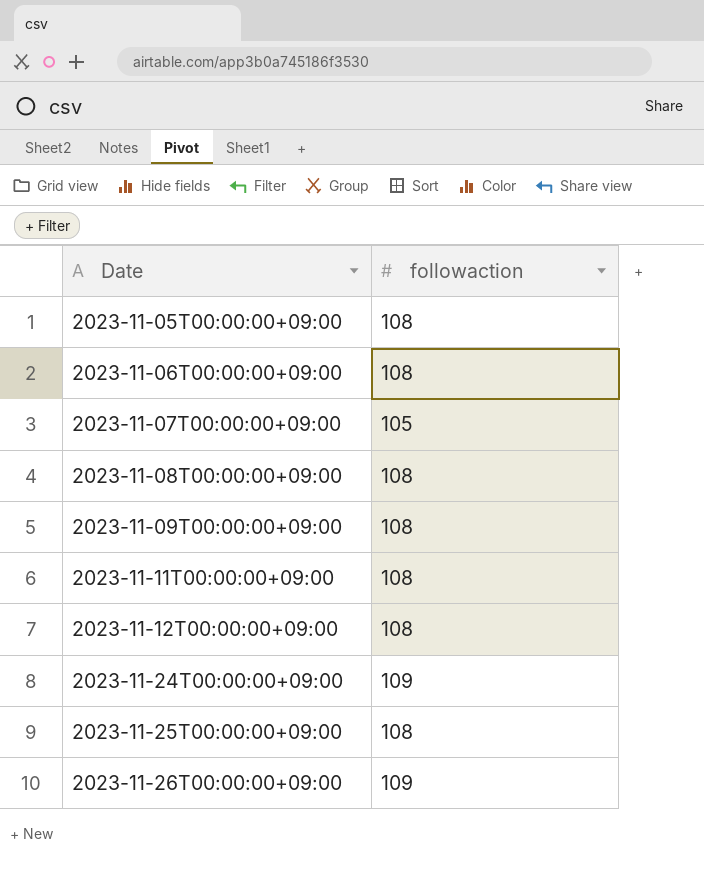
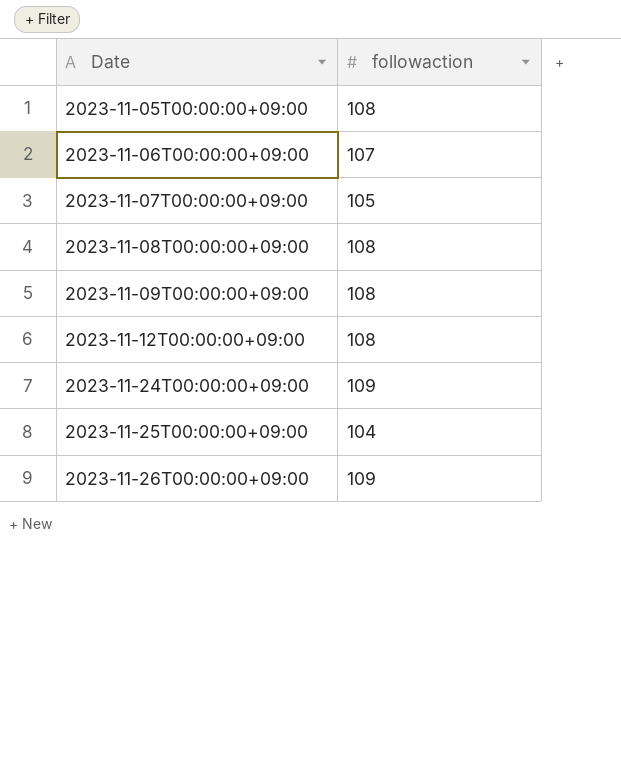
row 2023-11-11T00:00:00+09:00: 108 -> none
2023-11-06T00:00:00+09:00 | followaction: 108 -> 107
2023-11-25T00:00:00+09:00 | followaction: 108 -> 104

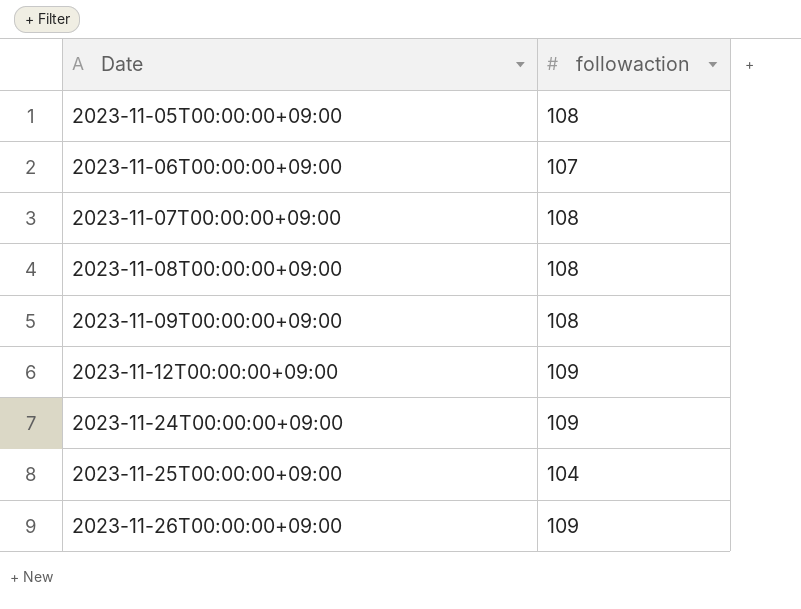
2023-11-07T00:00:00+09:00 | followaction: 105 -> 108
2023-11-12T00:00:00+09:00 | followaction: 108 -> 109

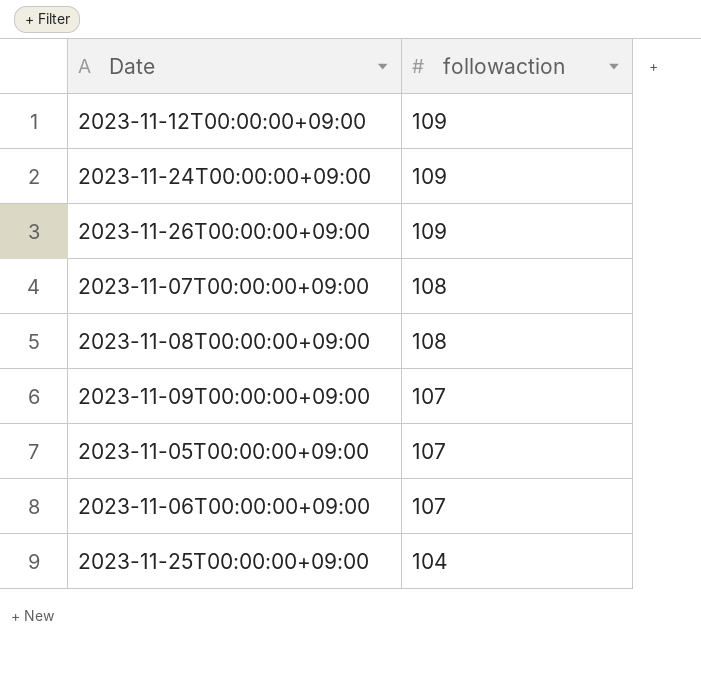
row order: Date ascending -> followaction descending
2023-11-09T00:00:00+09:00 | followaction: 108 -> 107
2023-11-05T00:00:00+09:00 | followaction: 108 -> 107

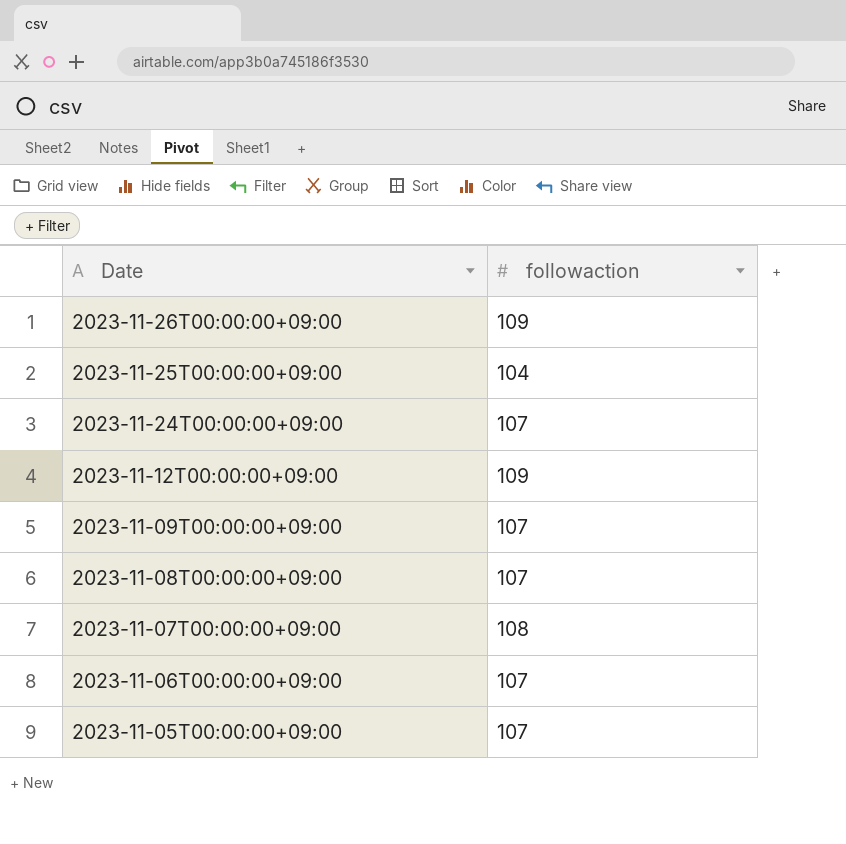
row order: followaction descending -> Date descending
2023-11-24T00:00:00+09:00 | followaction: 109 -> 107
2023-11-08T00:00:00+09:00 | followaction: 108 -> 107

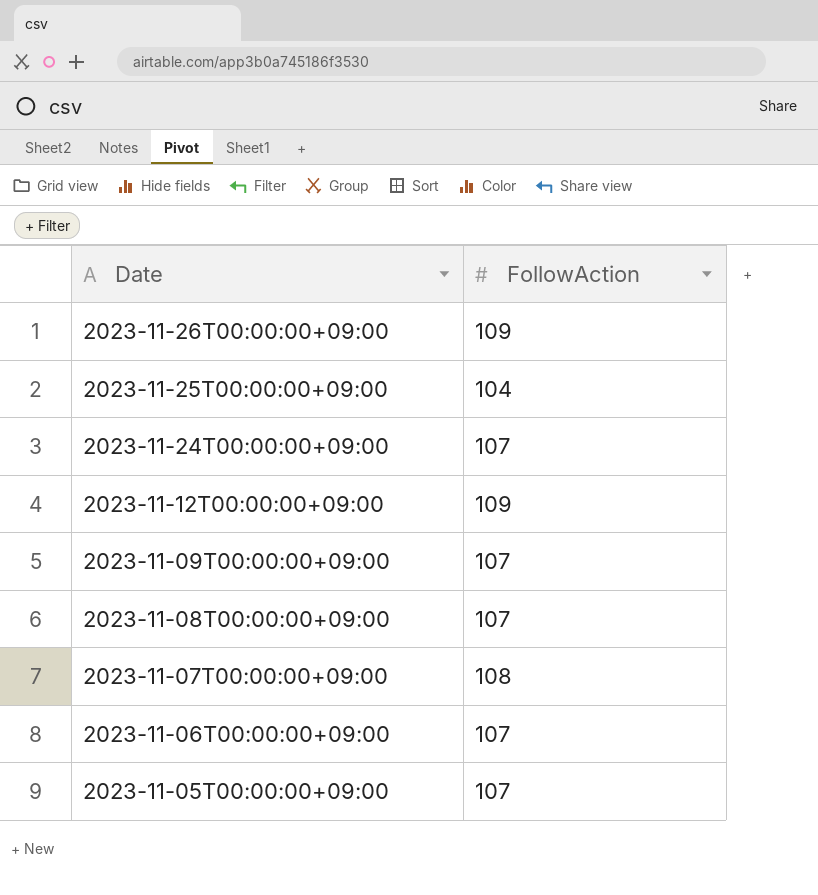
column name: followaction -> FollowAction

